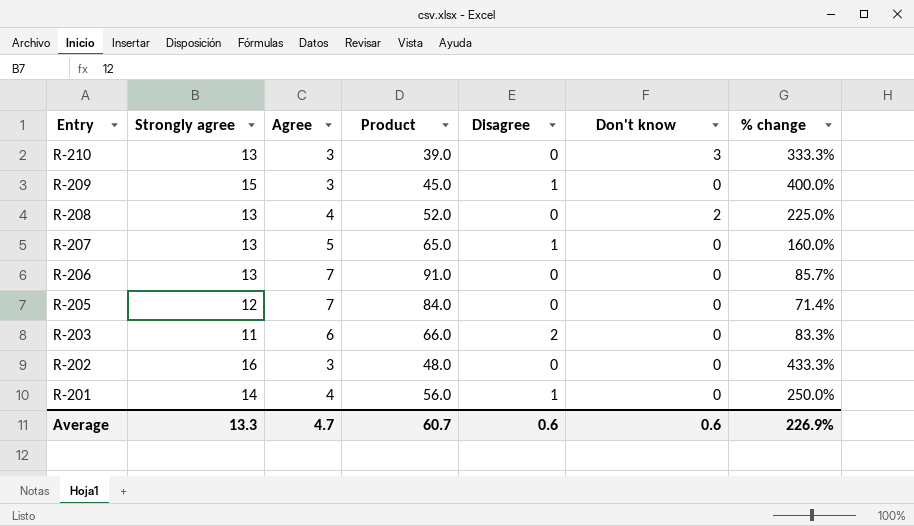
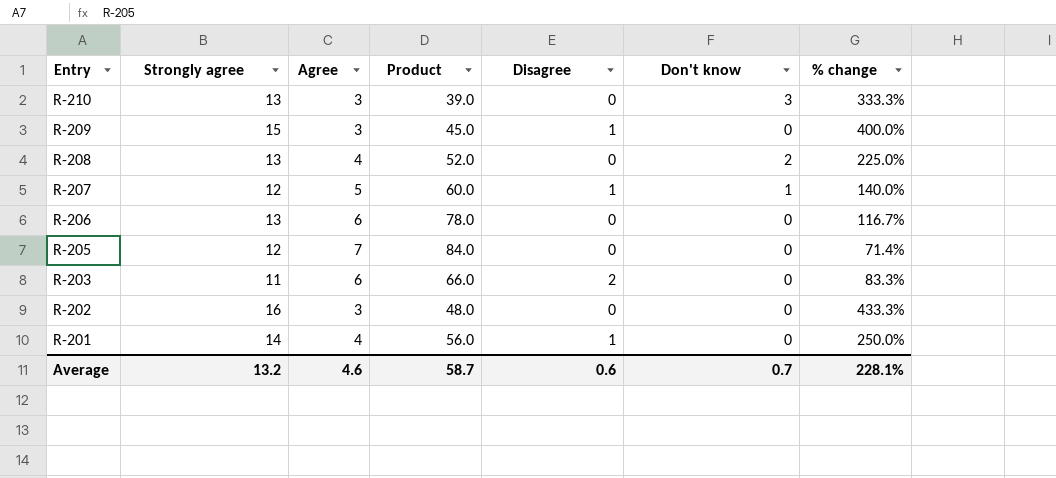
R-207 | Strongly agree: 13 -> 12
R-207 | Product: 65.0 -> 60.0
R-207 | Don't know: 0 -> 1
R-207 | % change: 160.0% -> 140.0%
R-206 | Agree: 7 -> 6
R-206 | Product: 91.0 -> 78.0
R-206 | % change: 85.7% -> 116.7%
Average | Strongly agree: 13.3 -> 13.2
Average | Agree: 4.7 -> 4.6
Average | Product: 60.7 -> 58.7
Average | Don't know: 0.6 -> 0.7
Average | % change: 226.9% -> 228.1%

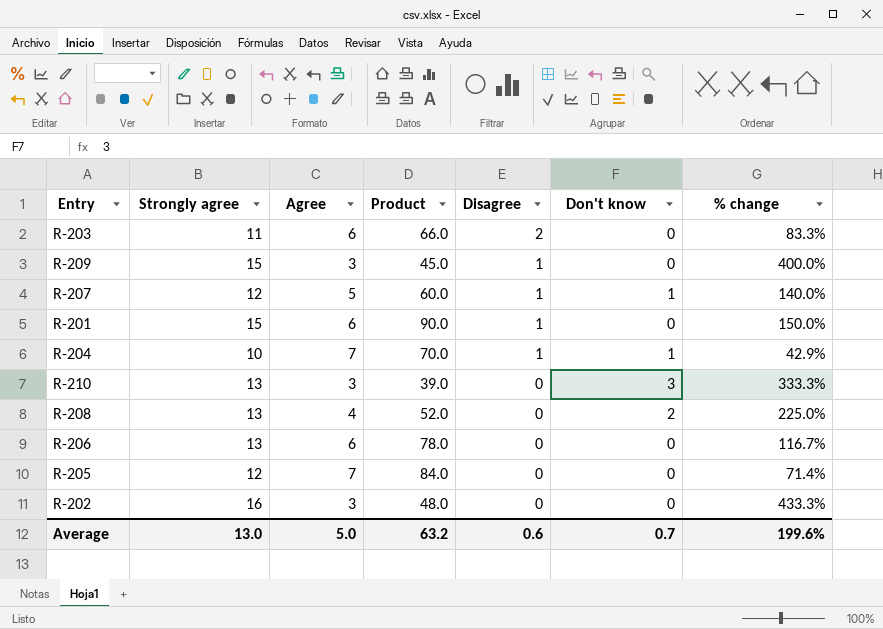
row order: Entry descending -> Disagree descending
R-201 | Strongly agree: 14 -> 15
R-201 | Agree: 4 -> 6
R-201 | Product: 56.0 -> 90.0
R-201 | % change: 250.0% -> 150.0%
row R-204: none -> 10 | 7 | 70.0 | 1 | 1 | 42.9%
Average | Strongly agree: 13.2 -> 13.0
Average | Agree: 4.6 -> 5.0
Average | Product: 58.7 -> 63.2
Average | % change: 228.1% -> 199.6%

